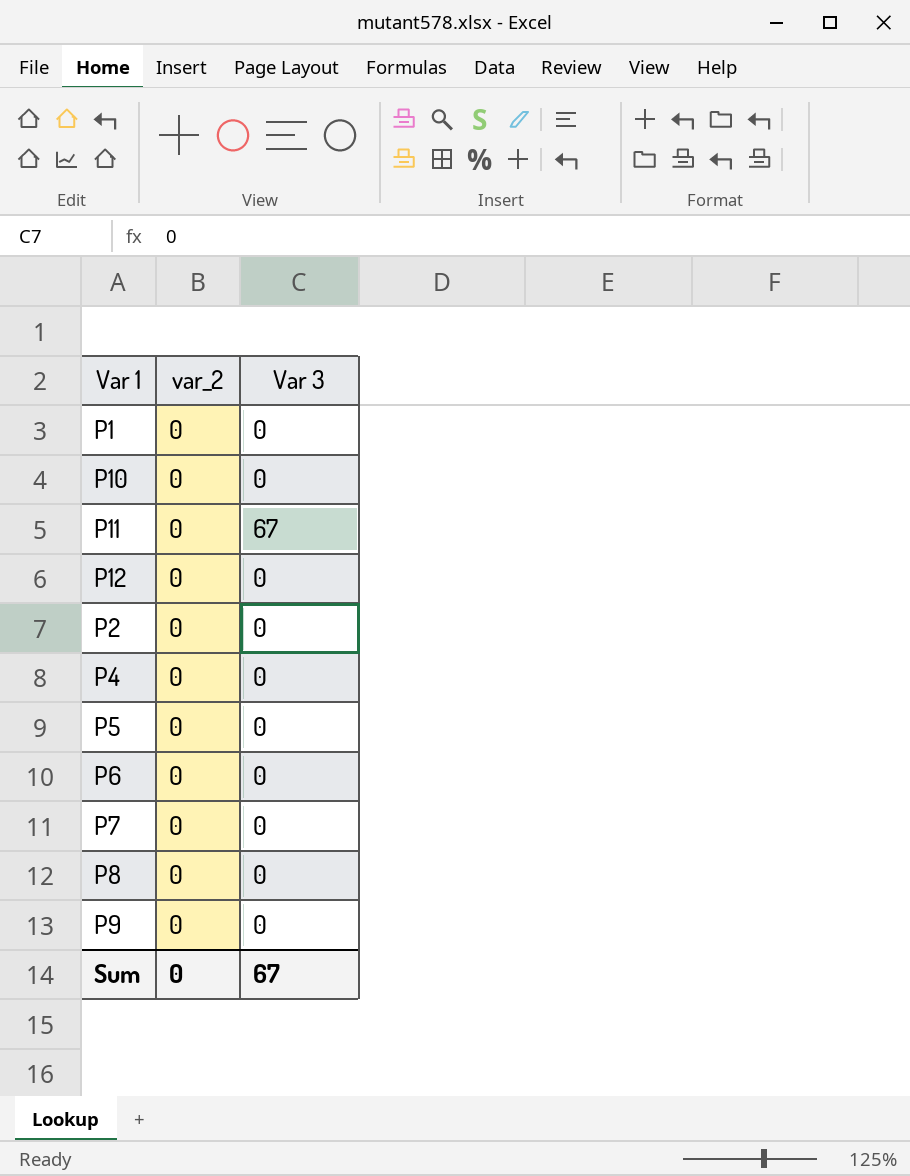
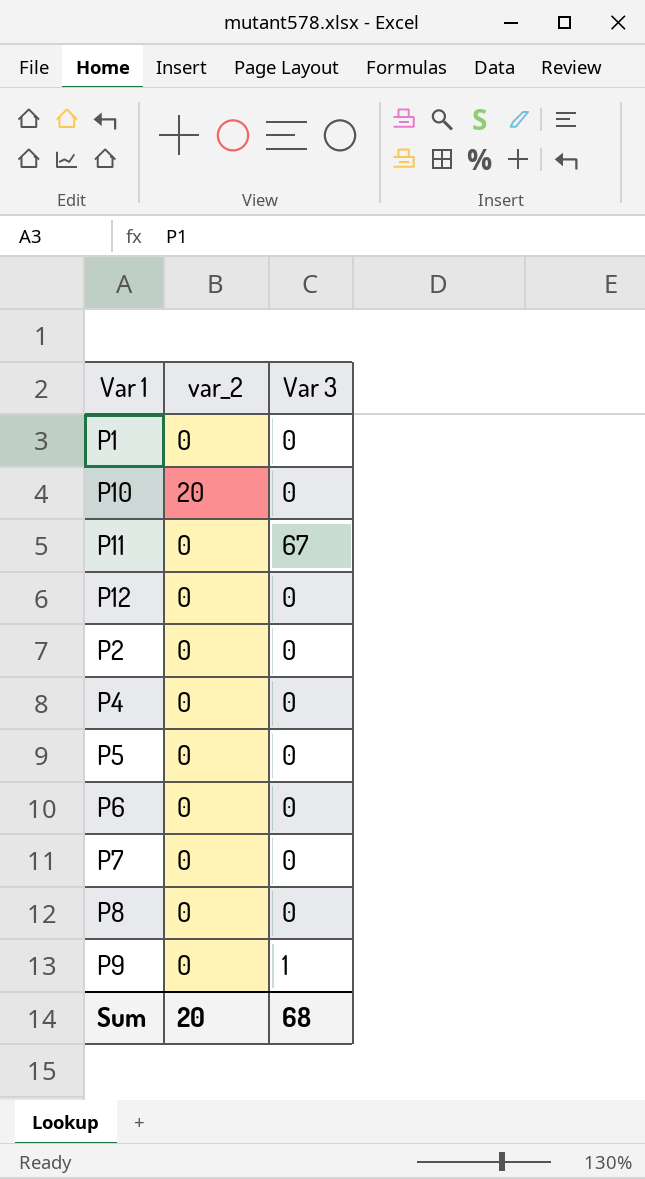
P10 | var_2: 0 -> 20
P9 | Var 3: 0 -> 1
Sum | var_2: 0 -> 20
Sum | Var 3: 67 -> 68

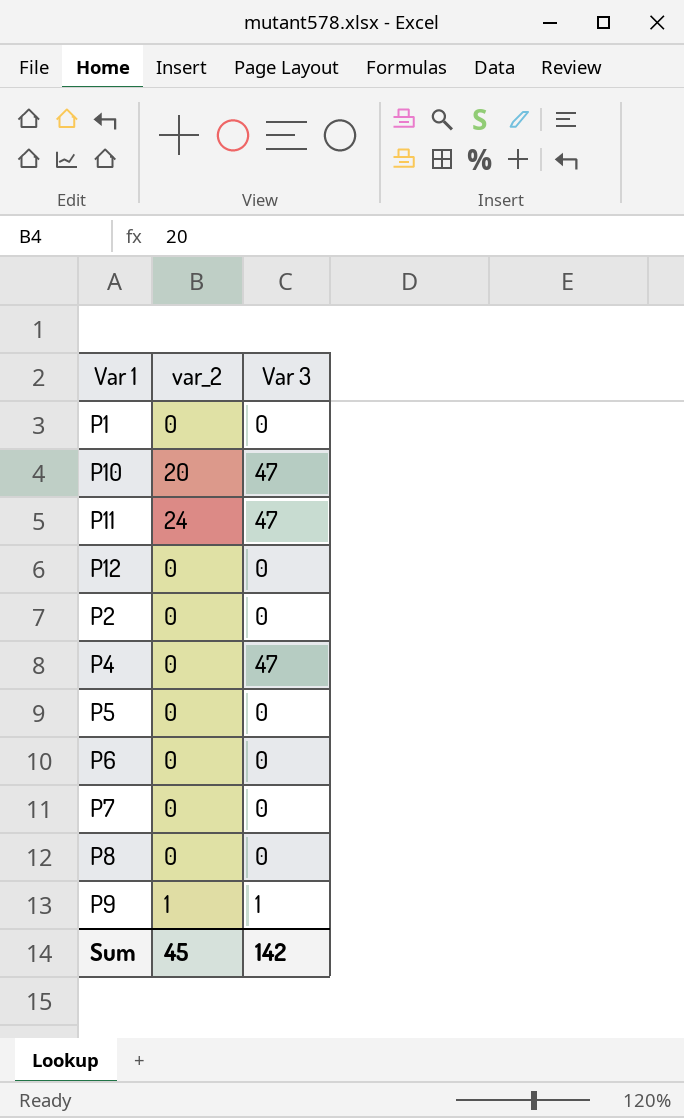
P10 | Var 3: 0 -> 47
P11 | var_2: 0 -> 24
P11 | Var 3: 67 -> 47
P4 | Var 3: 0 -> 47
P9 | var_2: 0 -> 1
Sum | var_2: 20 -> 45
Sum | Var 3: 68 -> 142

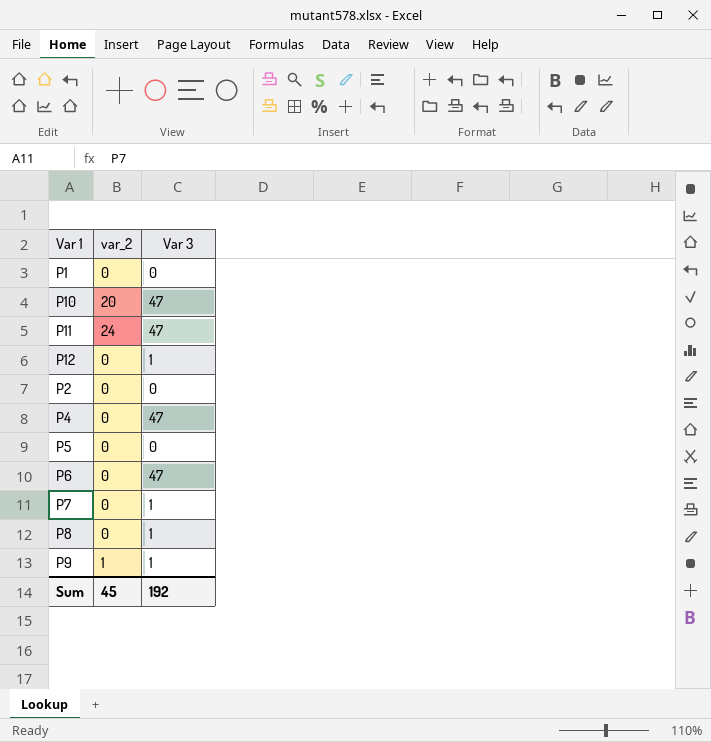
P12 | Var 3: 0 -> 1
P6 | Var 3: 0 -> 47
P7 | Var 3: 0 -> 1
P8 | Var 3: 0 -> 1
Sum | Var 3: 142 -> 192

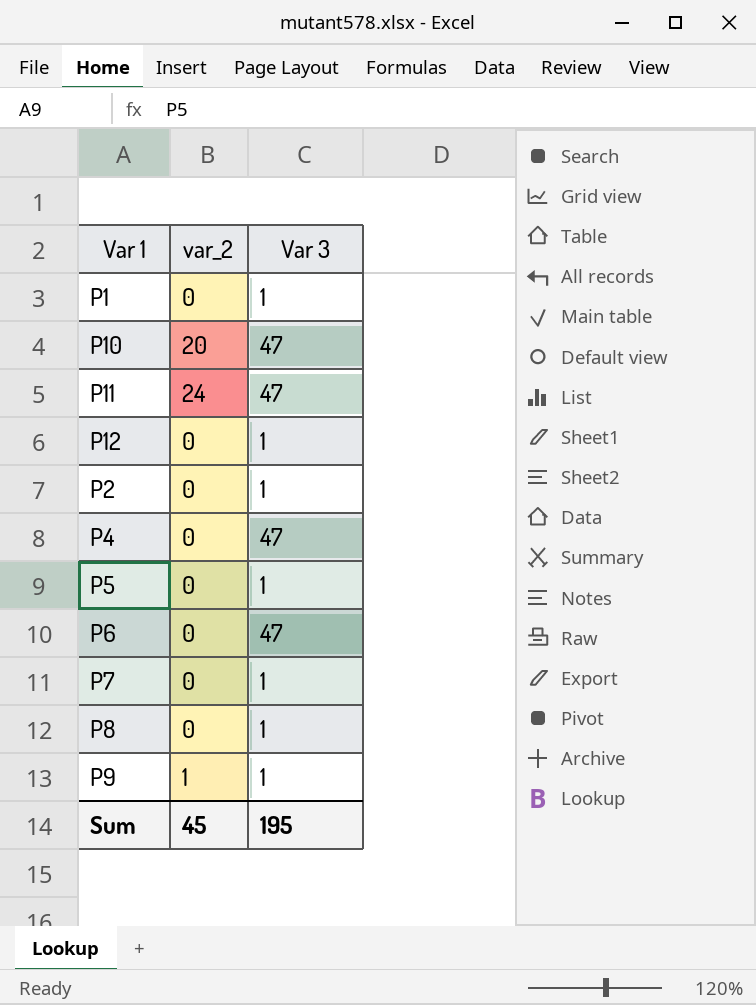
P1 | Var 3: 0 -> 1
P2 | Var 3: 0 -> 1
P5 | Var 3: 0 -> 1
Sum | Var 3: 192 -> 195

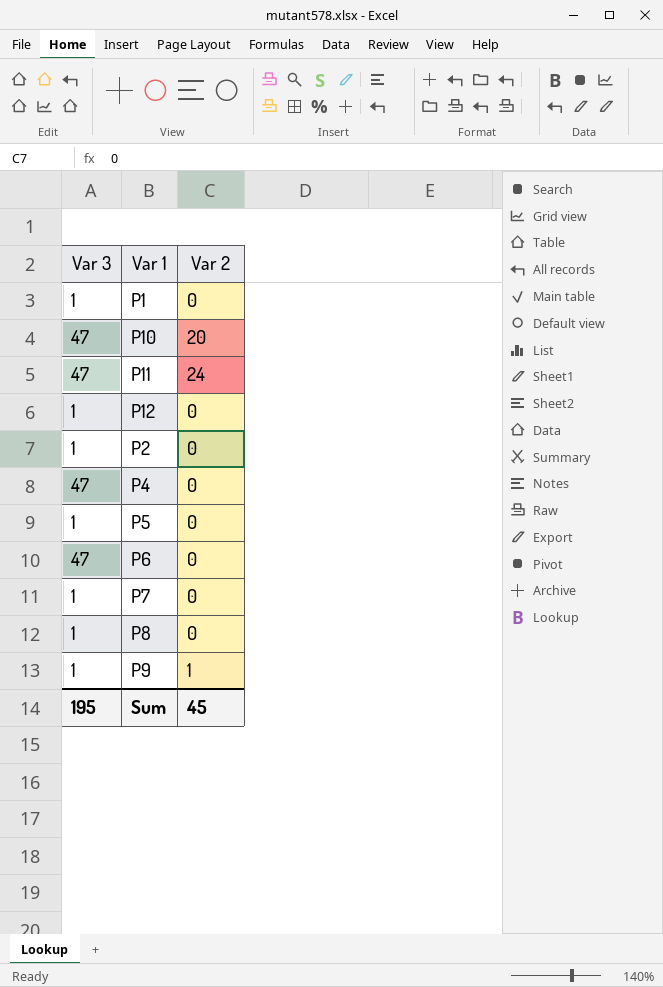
column Var 3 | position: 3 -> 1
column name: var_2 -> Var 2

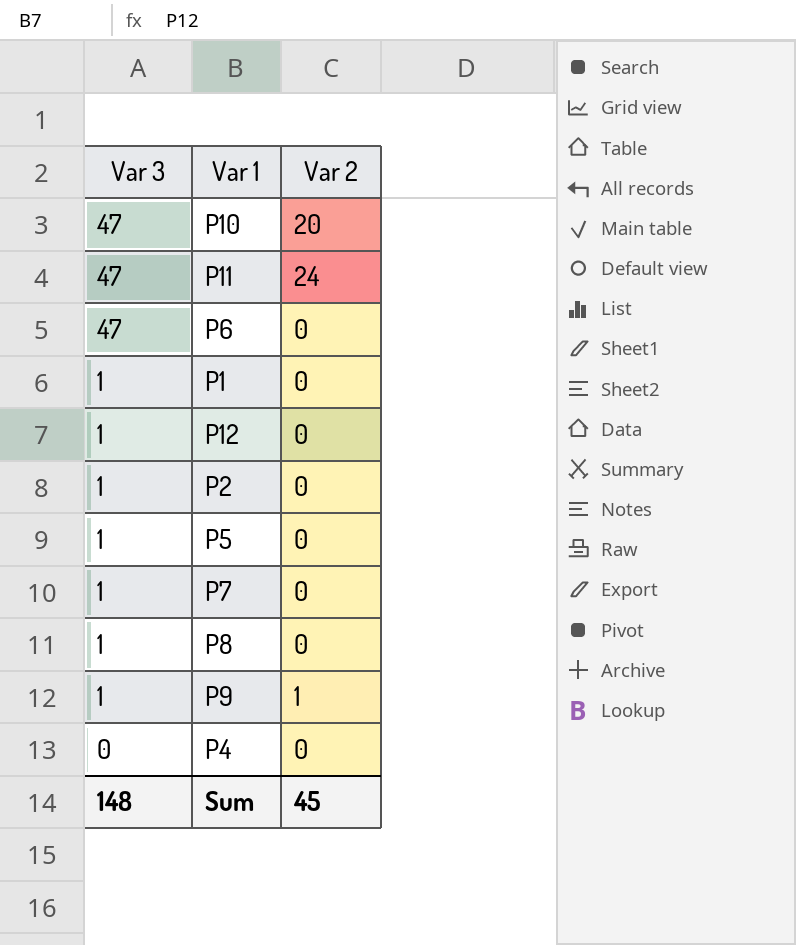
row order: none -> Var 3 descending
P4 | Var 3: 47 -> 0
Sum | Var 3: 195 -> 148

